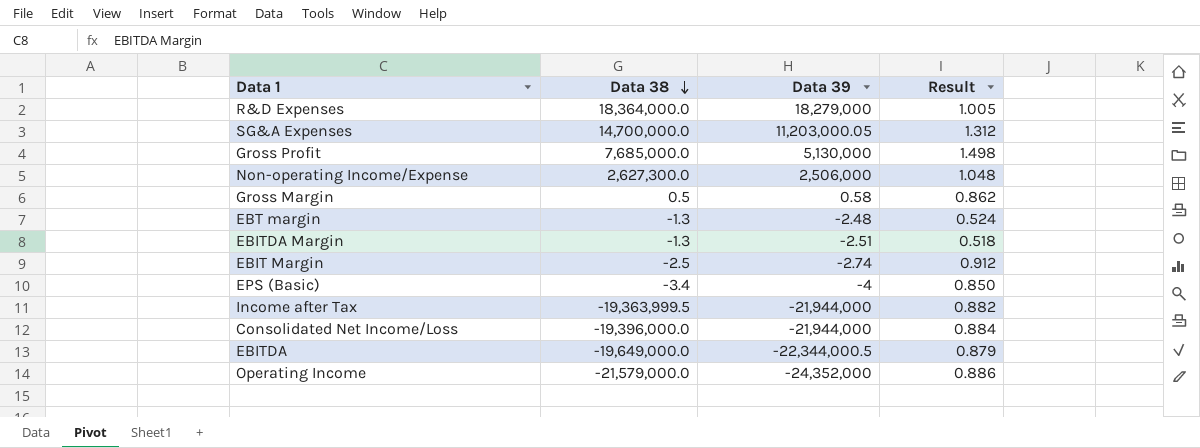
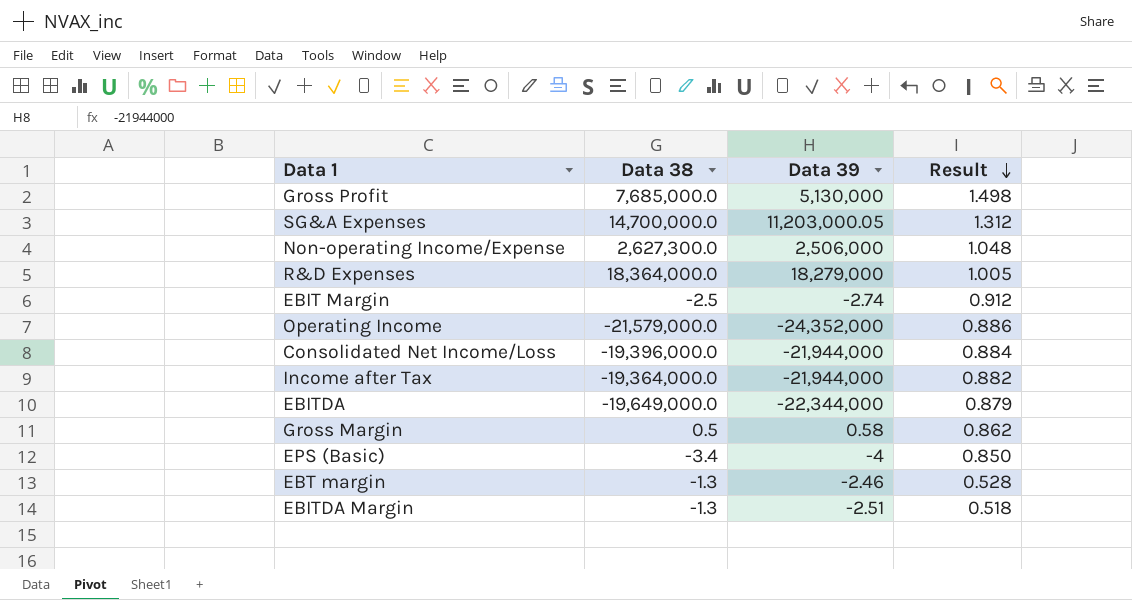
row order: Data 38 descending -> Result descending
Income after Tax | Data 38: -19,363,999.5 -> -19,364,000.0
EBITDA | Data 39: -22,344,000.5 -> -22,344,000
EBT margin | Data 39: -2.48 -> -2.46
EBT margin | Result: 0.524 -> 0.528

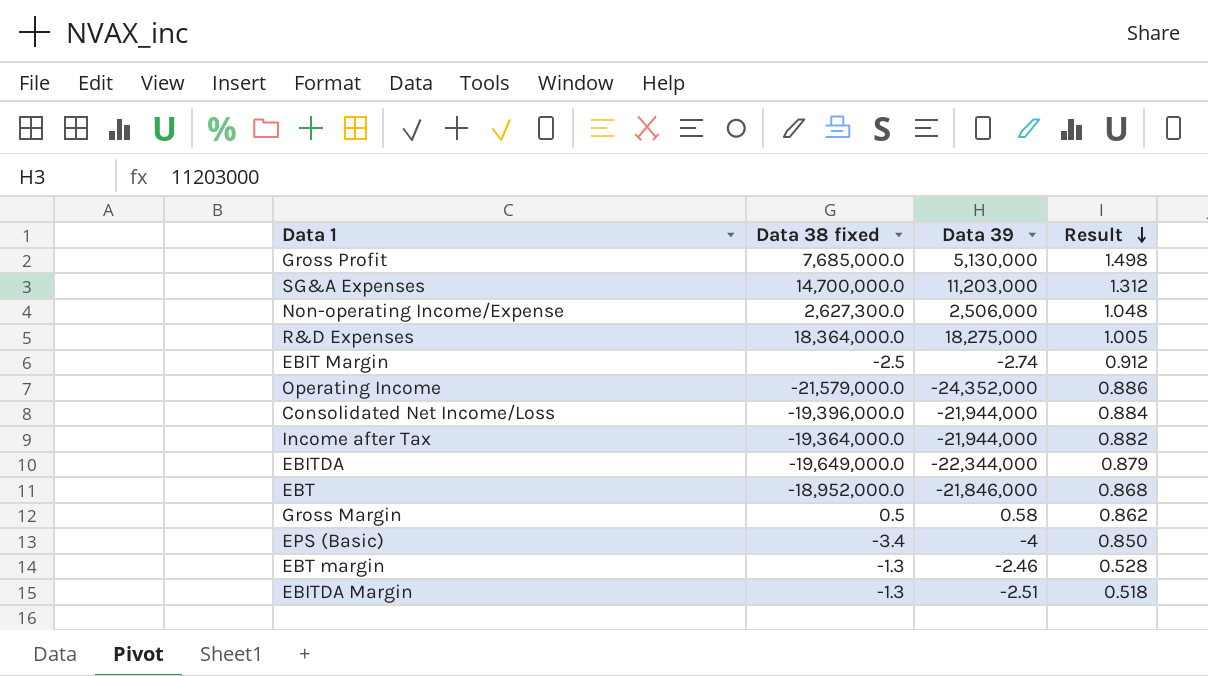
column name: Data 38 -> Data 38 fixed
SG&A Expenses | Data 39: 11,203,000.05 -> 11,203,000
R&D Expenses | Data 39: 18,279,000 -> 18,275,000
row EBT: none -> -18,952,000.0 | -21,846,000 | 0.868

